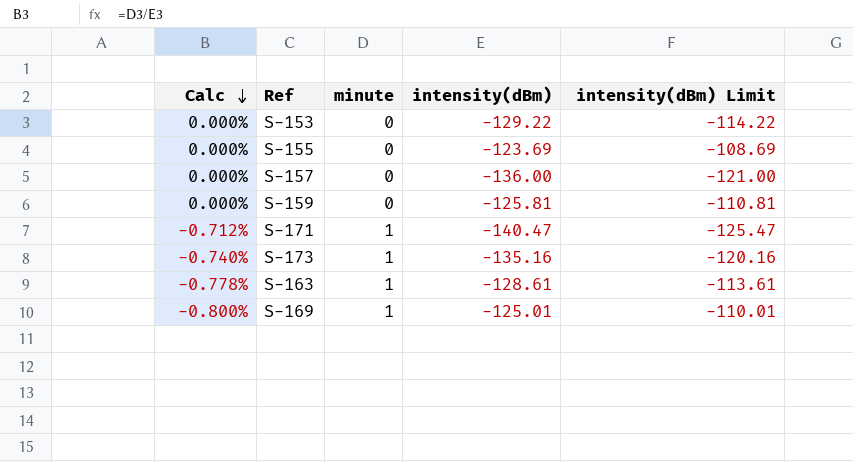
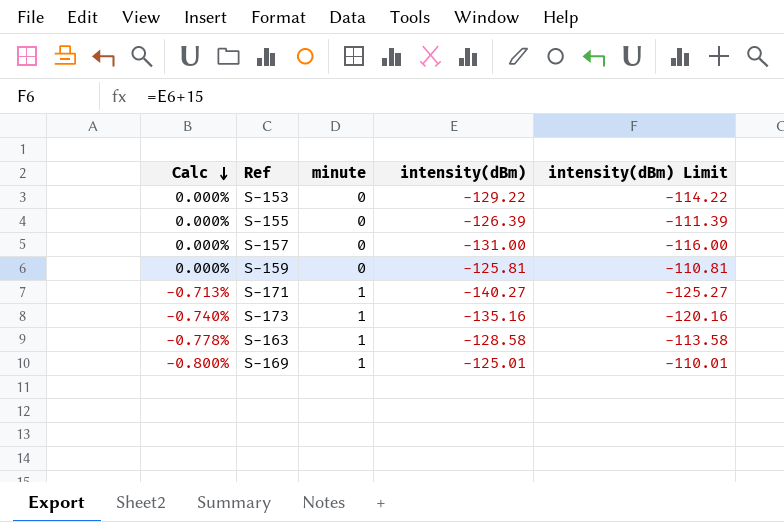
S-155 | intensity(dBm): -123.69 -> -126.39
S-155 | intensity(dBm) Limit: -108.69 -> -111.39
S-157 | intensity(dBm): -136.00 -> -131.00
S-157 | intensity(dBm) Limit: -121.00 -> -116.00
S-171 | Calc: -0.712% -> -0.713%
S-171 | intensity(dBm): -140.47 -> -140.27
S-171 | intensity(dBm) Limit: -125.47 -> -125.27
S-163 | intensity(dBm): -128.61 -> -128.58
S-163 | intensity(dBm) Limit: -113.61 -> -113.58

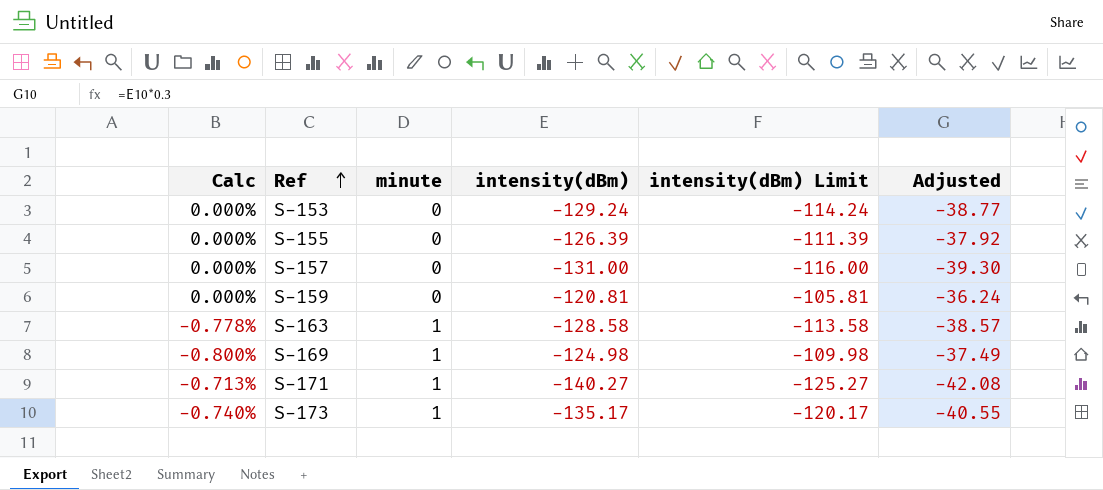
row order: Calc descending -> Ref ascending
column Adjusted | formula: none -> [intensity(dBm)] * 0.3
S-153 | intensity(dBm): -129.22 -> -129.24
S-153 | intensity(dBm) Limit: -114.22 -> -114.24
S-159 | intensity(dBm): -125.81 -> -120.81
S-159 | intensity(dBm) Limit: -110.81 -> -105.81
S-169 | intensity(dBm): -125.01 -> -124.98
S-169 | intensity(dBm) Limit: -110.01 -> -109.98
S-173 | intensity(dBm): -135.16 -> -135.17
S-173 | intensity(dBm) Limit: -120.16 -> -120.17

